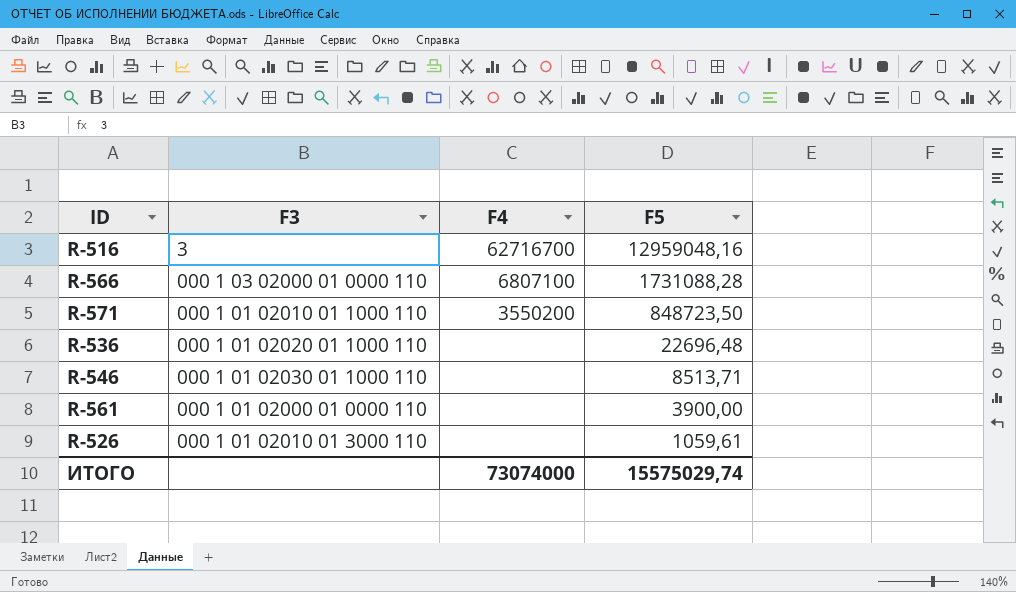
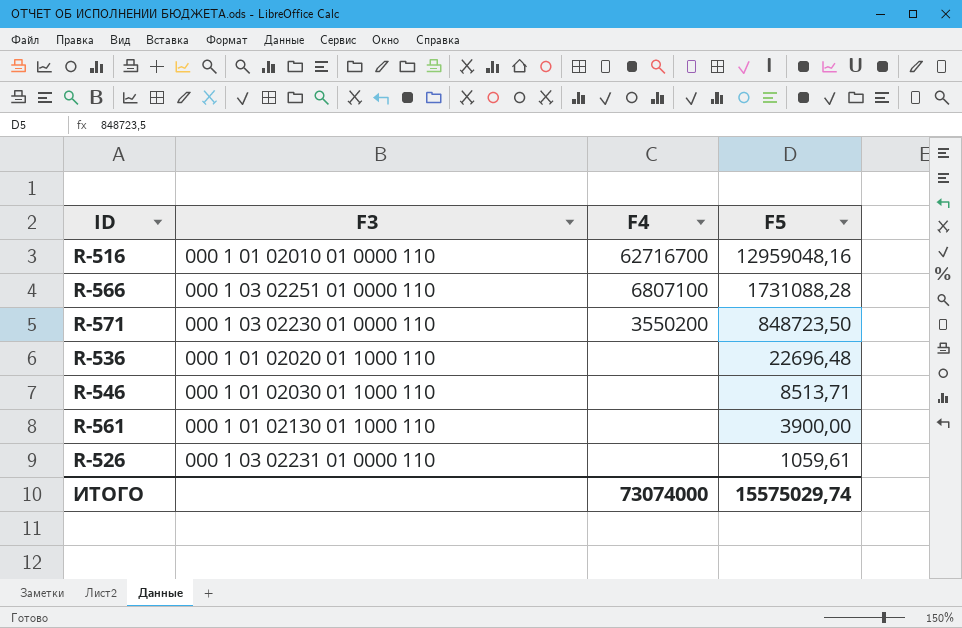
R-516 | F3: 3 -> 000 1 01 02010 01 0000 110
R-566 | F3: 000 1 03 02000 01 0000 110 -> 000 1 03 02251 01 0000 110
R-571 | F3: 000 1 01 02010 01 1000 110 -> 000 1 03 02230 01 0000 110
R-561 | F3: 000 1 01 02000 01 0000 110 -> 000 1 01 02130 01 1000 110
R-526 | F3: 000 1 01 02010 01 3000 110 -> 000 1 03 02231 01 0000 110

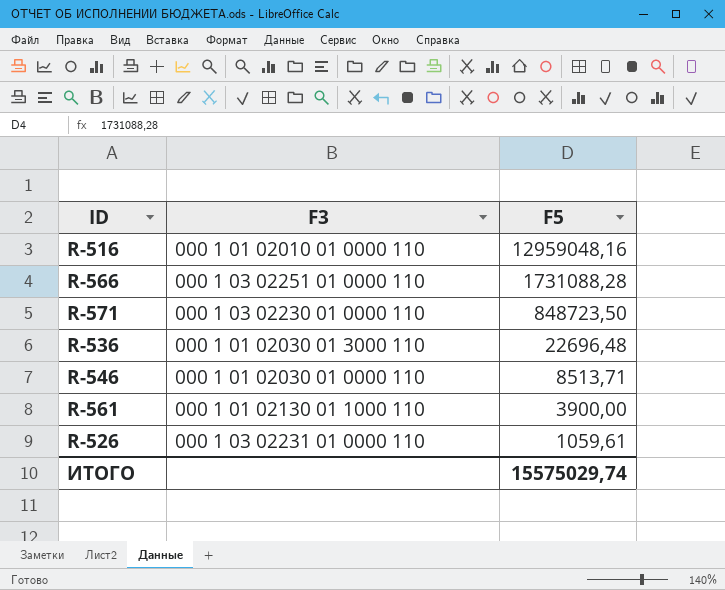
column F4 | position: 3 -> none
R-536 | F3: 000 1 01 02020 01 1000 110 -> 000 1 01 02030 01 3000 110
R-546 | F3: 000 1 01 02030 01 1000 110 -> 000 1 01 02030 01 0000 110

